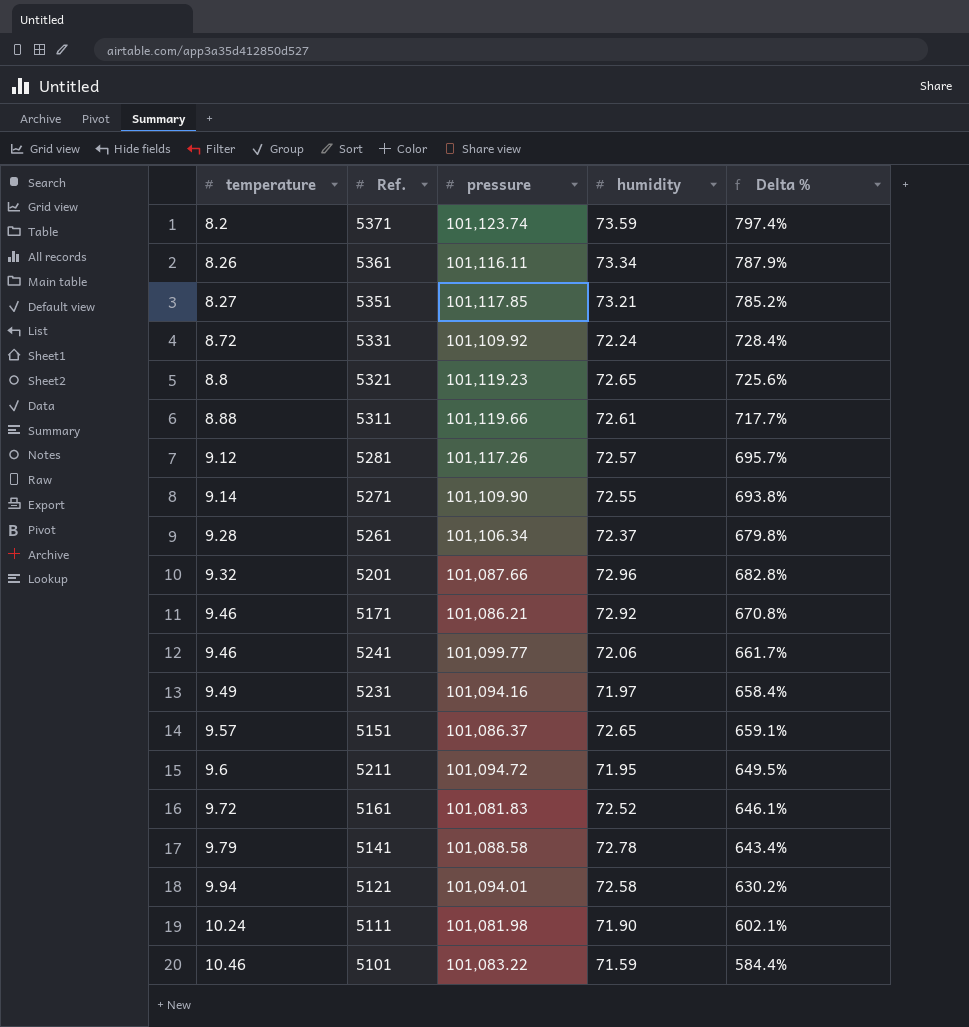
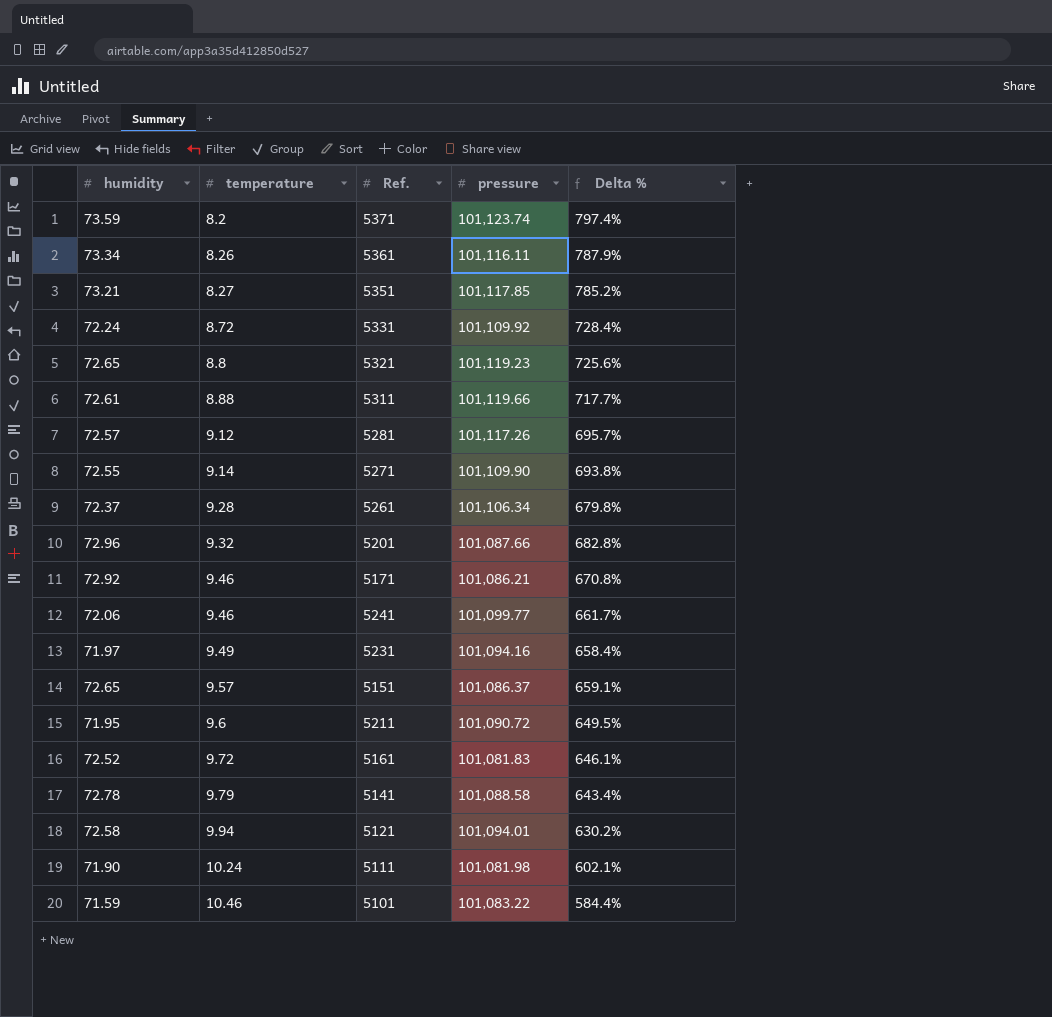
column humidity | position: 4 -> 1
5211 | pressure: 101,094.72 -> 101,090.72

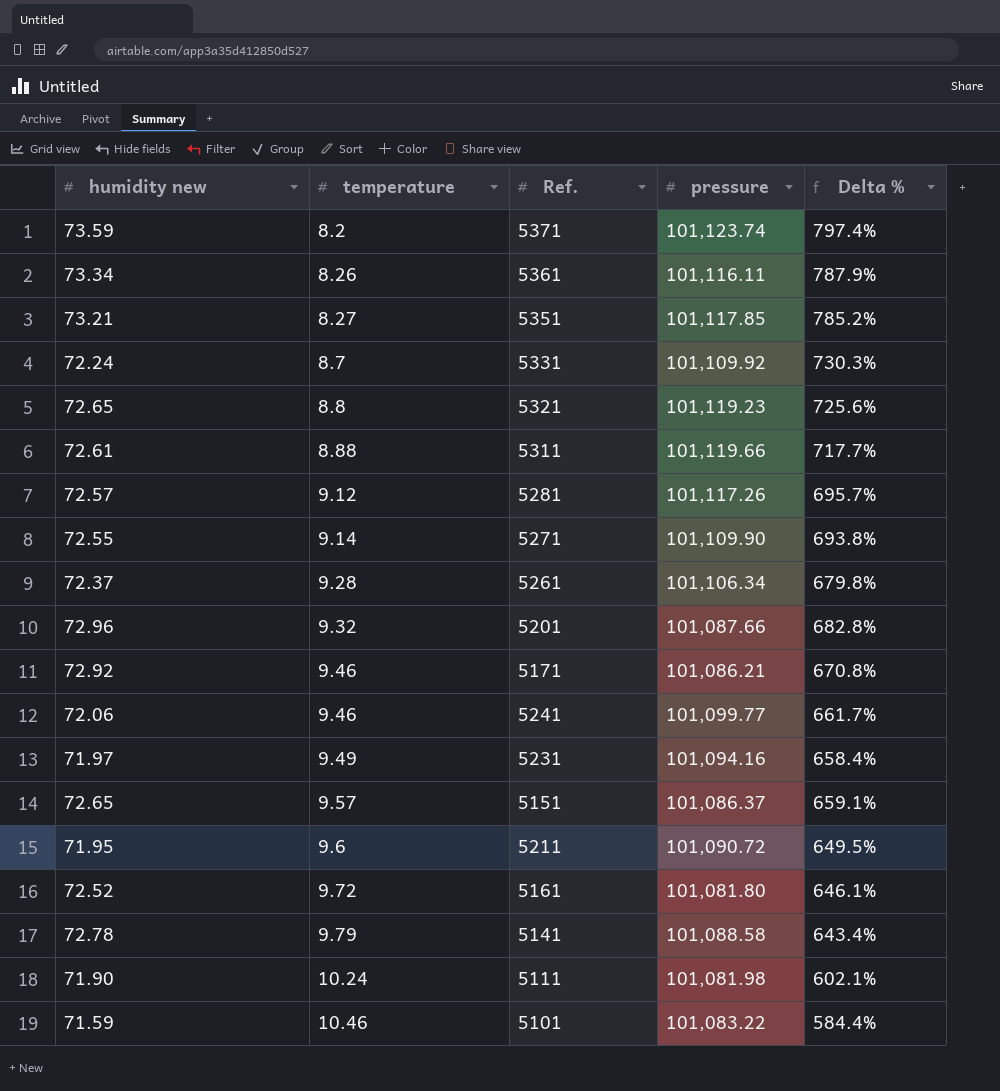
column name: humidity -> humidity new
row 5121: 72.58 | 9.94 | 101,094.01 | 630.2% -> none
5331 | temperature: 8.72 -> 8.7
5331 | Delta %: 728.4% -> 730.3%
5161 | pressure: 101,081.83 -> 101,081.80

